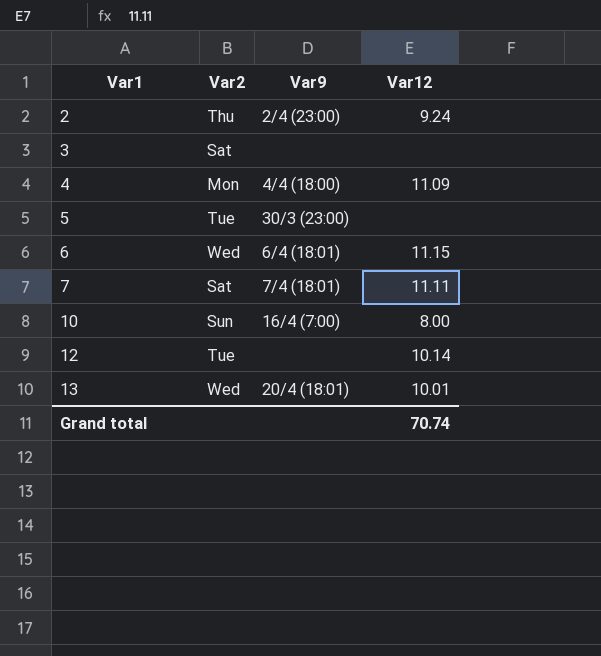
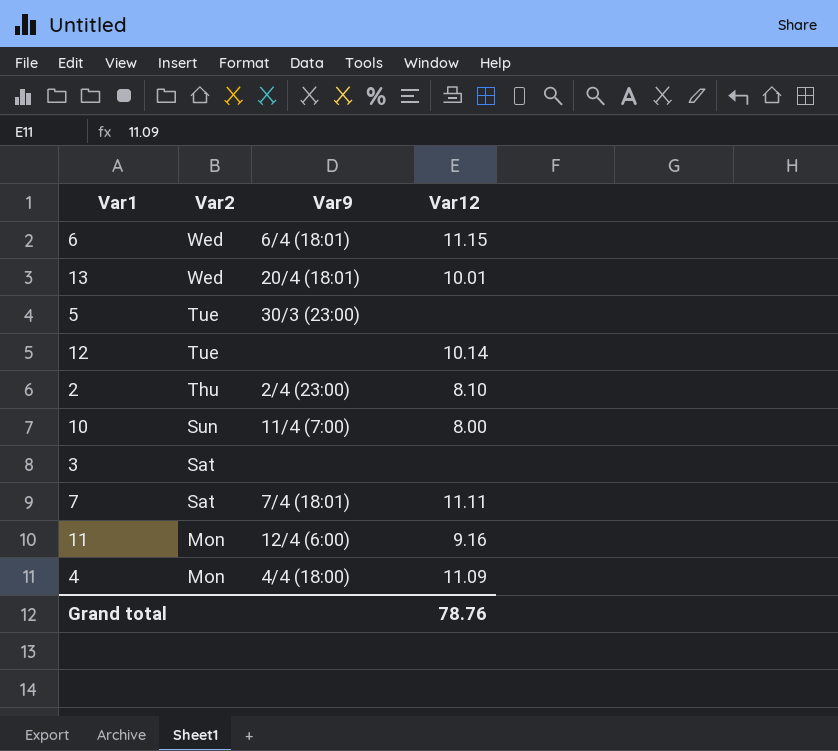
row order: Var1 ascending -> Var2 descending
2 | Var12: 9.24 -> 8.10
10 | Var9: 16/4 (7:00) -> 11/4 (7:00)
row 11: none -> Mon | 12/4 (6:00) | 9.16
Grand total | Var12: 70.74 -> 78.76

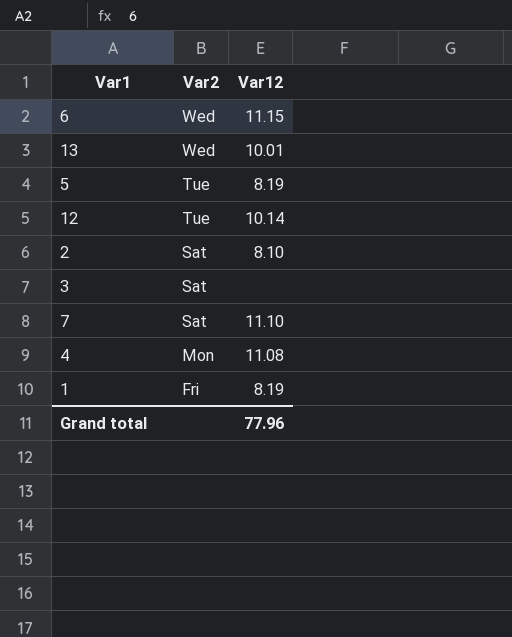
column Var9 | position: 3 -> none
row 10: Sun | 11/4 (7:00) | 8.00 -> none
row 11: Mon | 12/4 (6:00) | 9.16 -> none
5 | Var12: none -> 8.19
2 | Var2: Thu -> Sat
7 | Var12: 11.11 -> 11.10
4 | Var12: 11.09 -> 11.08
row 1: none -> Fri | 8.19
Grand total | Var12: 78.76 -> 77.96

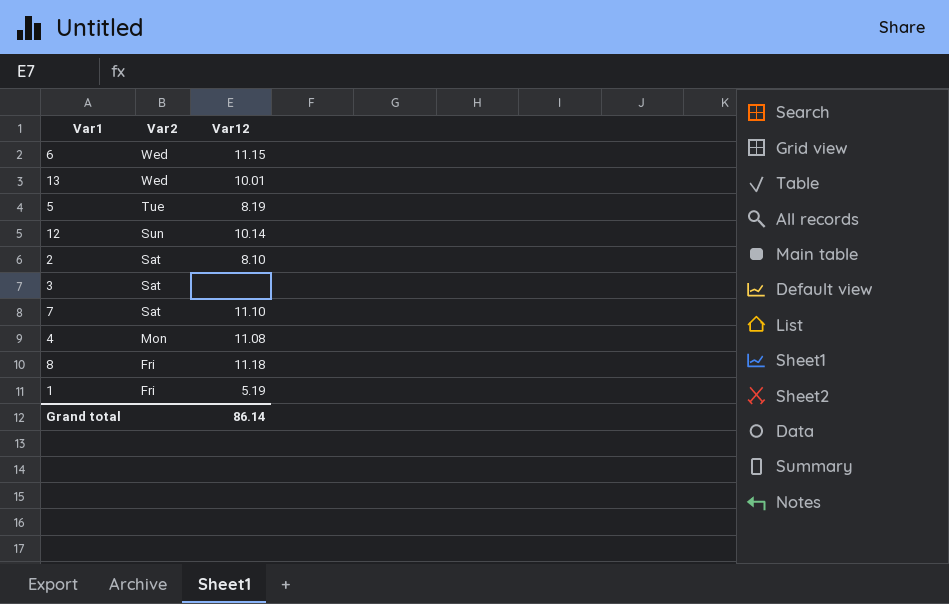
12 | Var2: Tue -> Sun
row 8: none -> Fri | 11.18
1 | Var12: 8.19 -> 5.19
Grand total | Var12: 77.96 -> 86.14

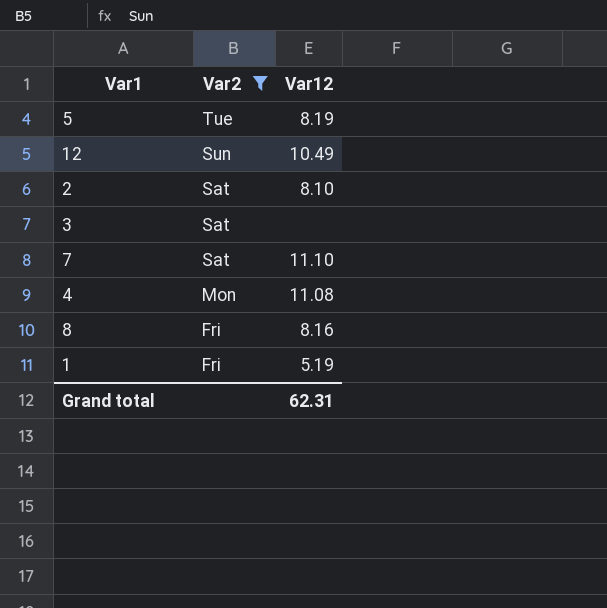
filter: none -> Var2 != Wed
12 | Var12: 10.14 -> 10.49
8 | Var12: 11.18 -> 8.16
Grand total | Var12: 86.14 -> 62.31

